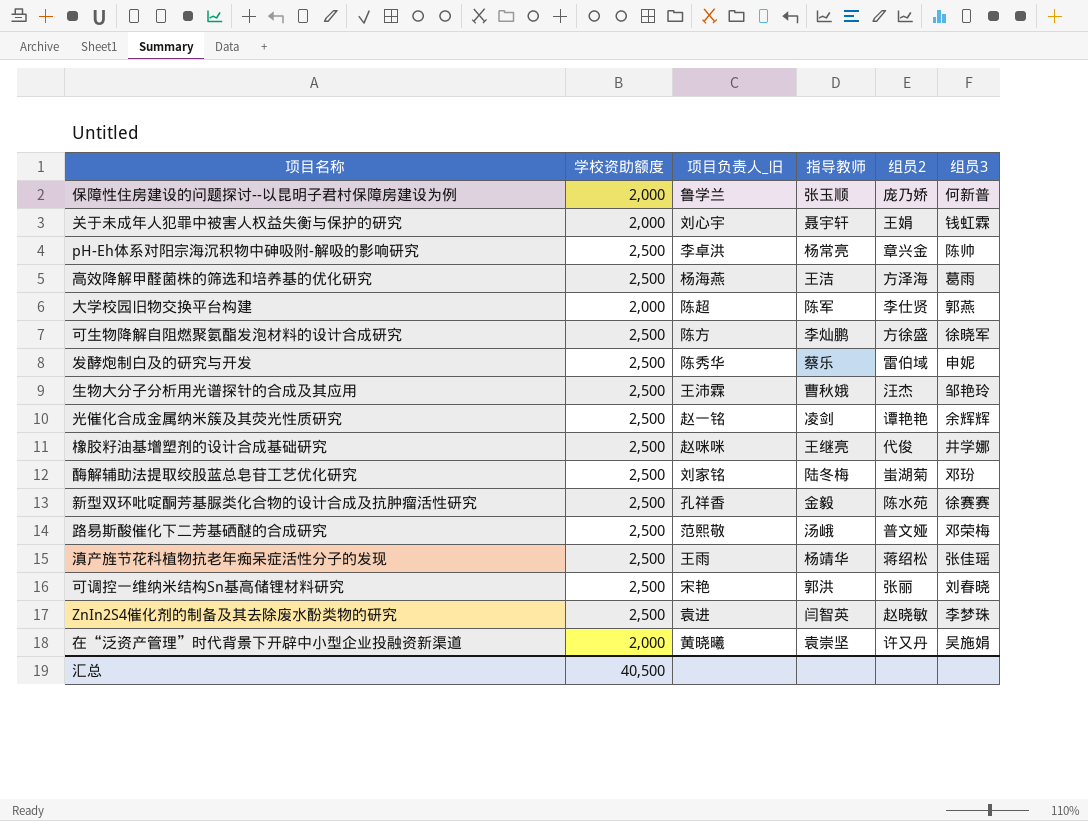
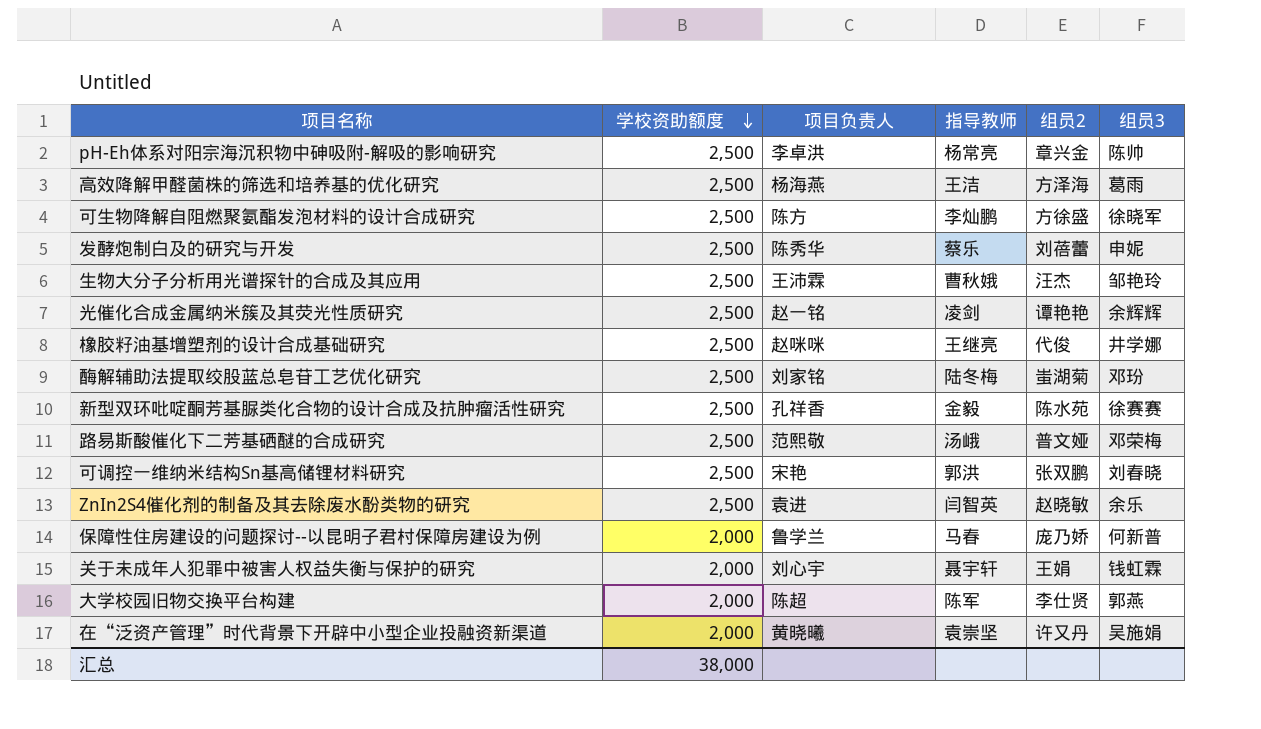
row order: none -> 学校资助额度 descending
column name: 项目负责人_旧 -> 项目负责人
row 滇产旌节花科植物抗老年痴呆症活性分子的发现: 2,500 | 王雨 | 杨靖华 | 蒋绍松 | 张佳瑶 -> none
发酵炮制白及的研究与开发 | 组员2: 雷伯域 -> 刘蓓蕾
可调控一维纳米结构Sn基高储锂材料研究 | 组员2: 张丽 -> 张双鹏
ZnIn2S4催化剂的制备及其去除废水酚类物的研究 | 组员3: 李梦珠 -> 余乐
保障性住房建设的问题探讨--以昆明子君村保障房建设为例 | 指导教师: 张玉顺 -> 马春
汇总 | 学校资助额度: 40,500 -> 38,000

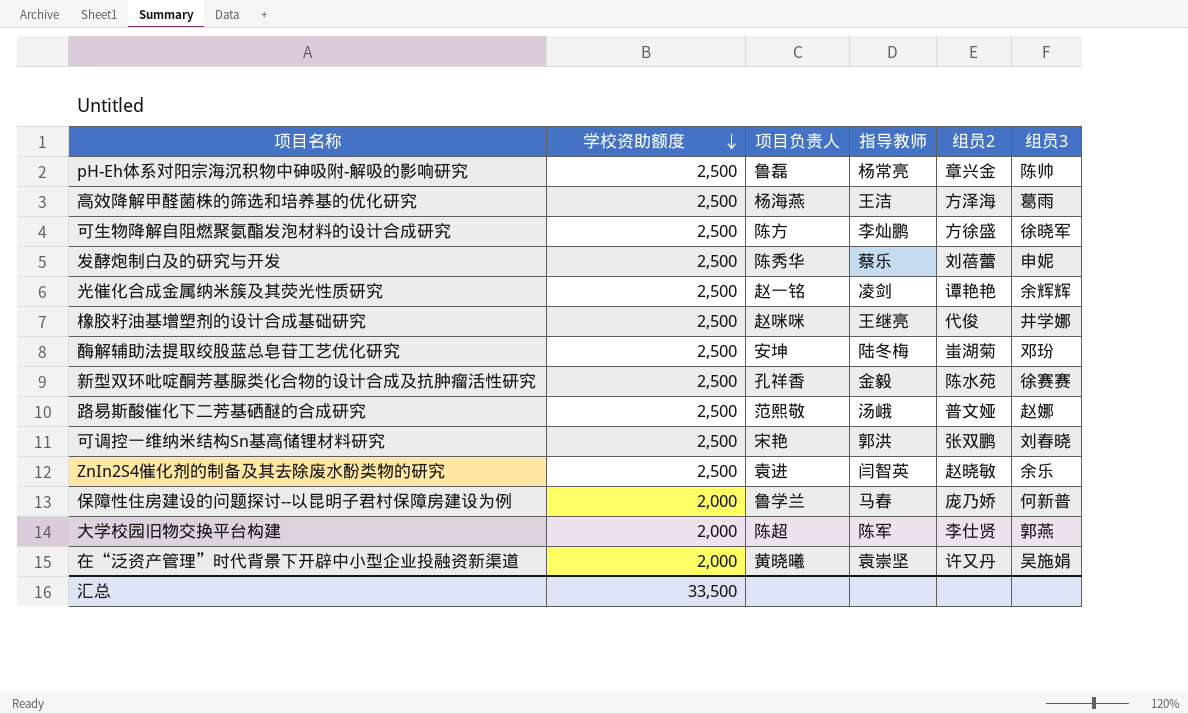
row 生物大分子分析用光谱探针的合成及其应用: 2,500 | 王沛霖 | 曹秋娥 | 汪杰 | 邹艳玲 -> none
row 关于未成年人犯罪中被害人权益失衡与保护的研究: 2,000 | 刘心宇 | 聂宇轩 | 王娟 | 钱虹霖 -> none
pH-Eh体系对阳宗海沉积物中砷吸附-解吸的影响研究 | 项目负责人: 李卓洪 -> 鲁磊
酶解辅助法提取绞股蓝总皂苷工艺优化研究 | 项目负责人: 刘家铭 -> 安坤
路易斯酸催化下二芳基硒醚的合成研究 | 组员3: 邓荣梅 -> 赵娜
汇总 | 学校资助额度: 38,000 -> 33,500

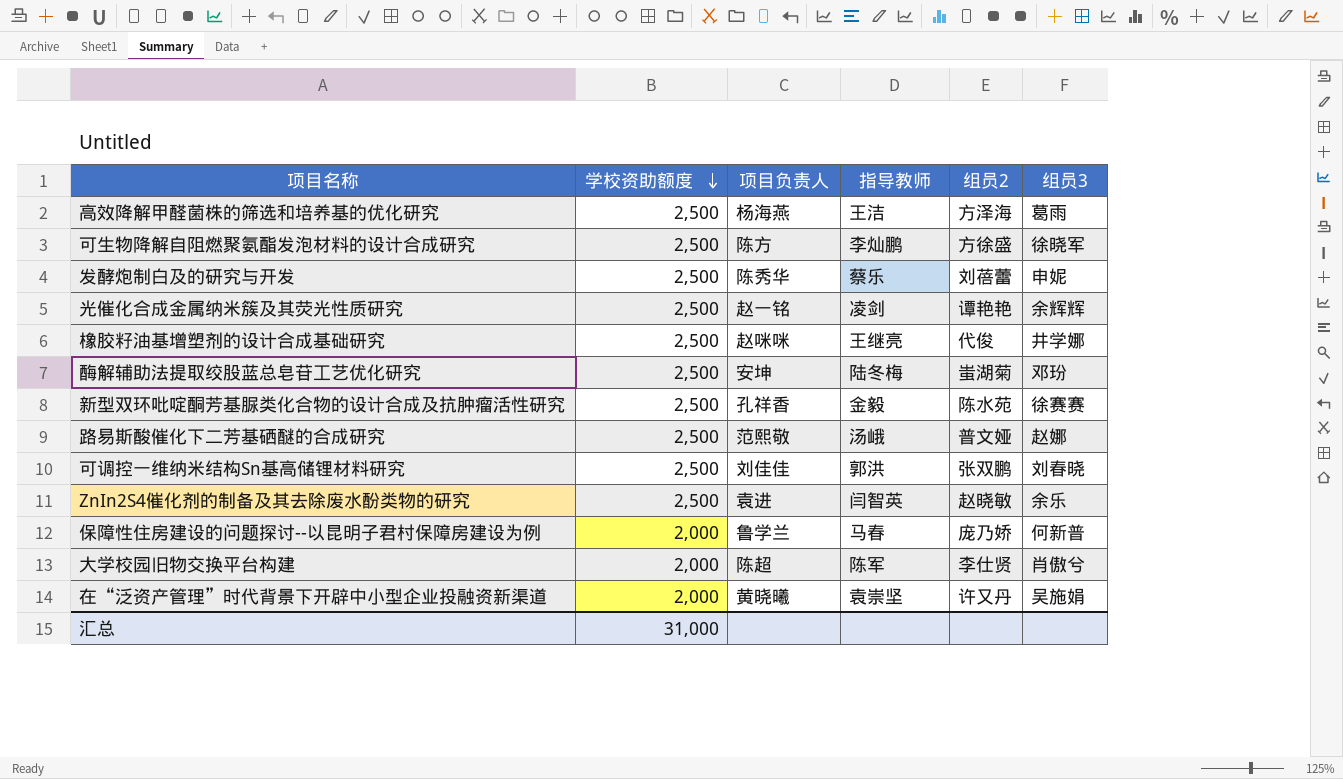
row pH-Eh体系对阳宗海沉积物中砷吸附-解吸的影响研究: 2,500 | 鲁磊 | 杨常亮 | 章兴金 | 陈帅 -> none
可调控一维纳米结构Sn基高储锂材料研究 | 项目负责人: 宋艳 -> 刘佳佳
大学校园旧物交换平台构建 | 组员3: 郭燕 -> 肖傲兮
汇总 | 学校资助额度: 33,500 -> 31,000

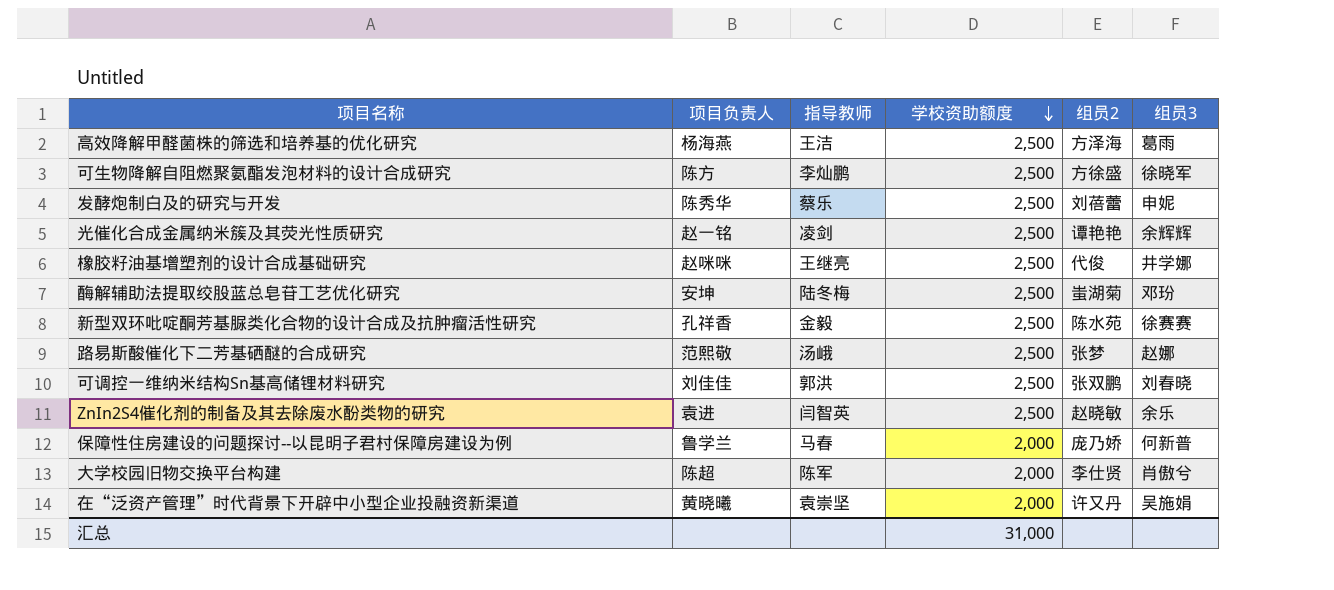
column 学校资助额度 | position: 2 -> 4
路易斯酸催化下二芳基硒醚的合成研究 | 组员2: 普文娅 -> 张梦

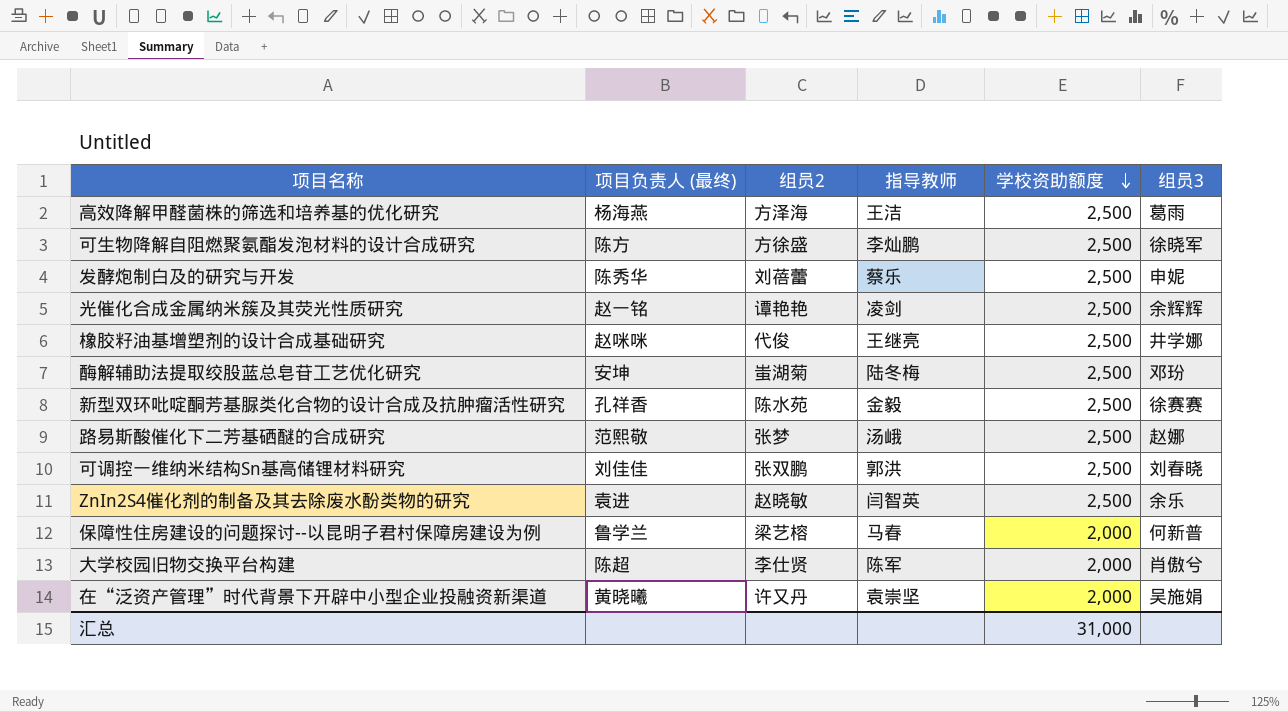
column name: 项目负责人 -> 项目负责人 (最终)
column 组员2 | position: 5 -> 3
保障性住房建设的问题探讨--以昆明子君村保障房建设为例 | 组员2: 庞乃娇 -> 梁艺榕

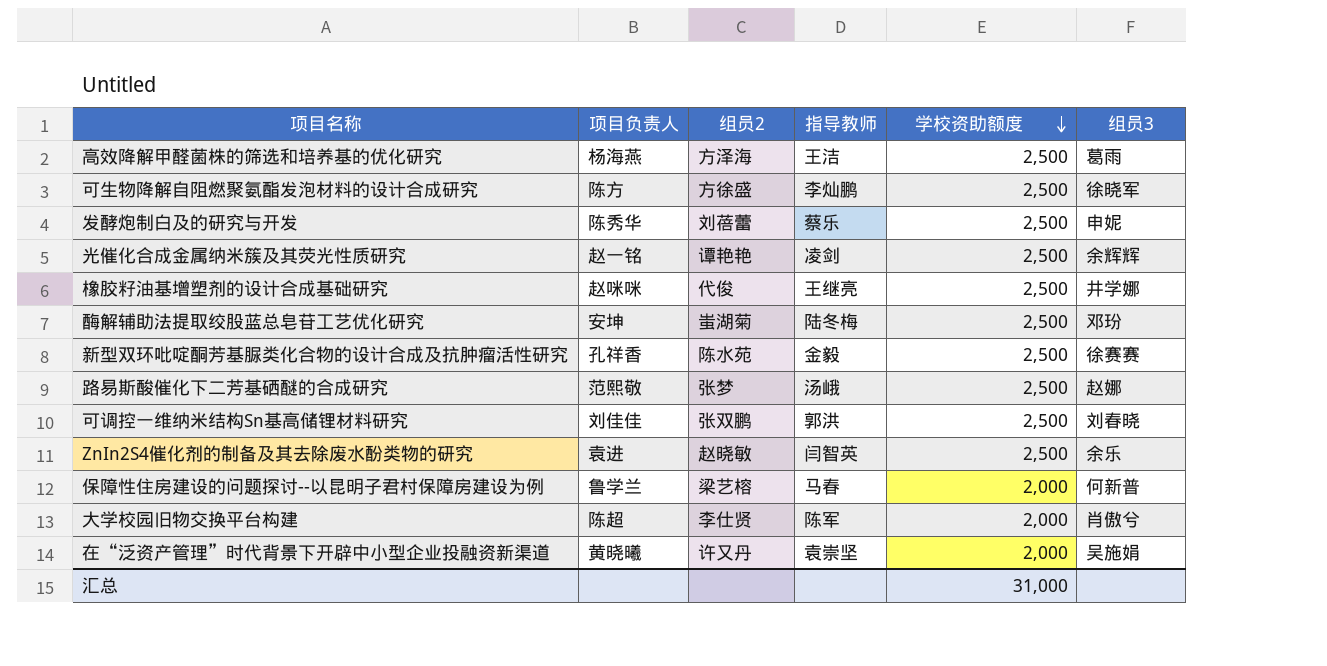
column name: 项目负责人 (最终) -> 项目负责人

